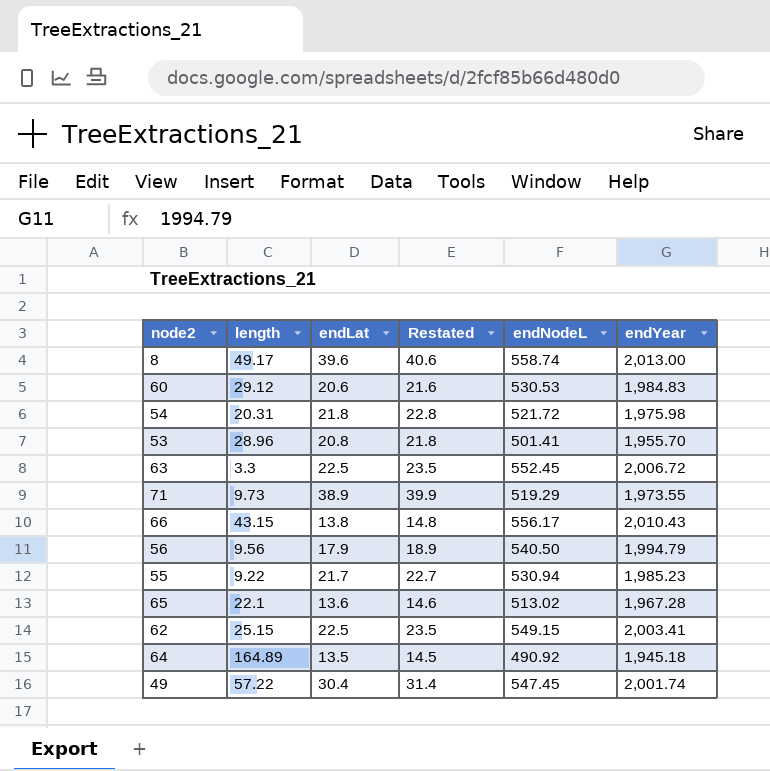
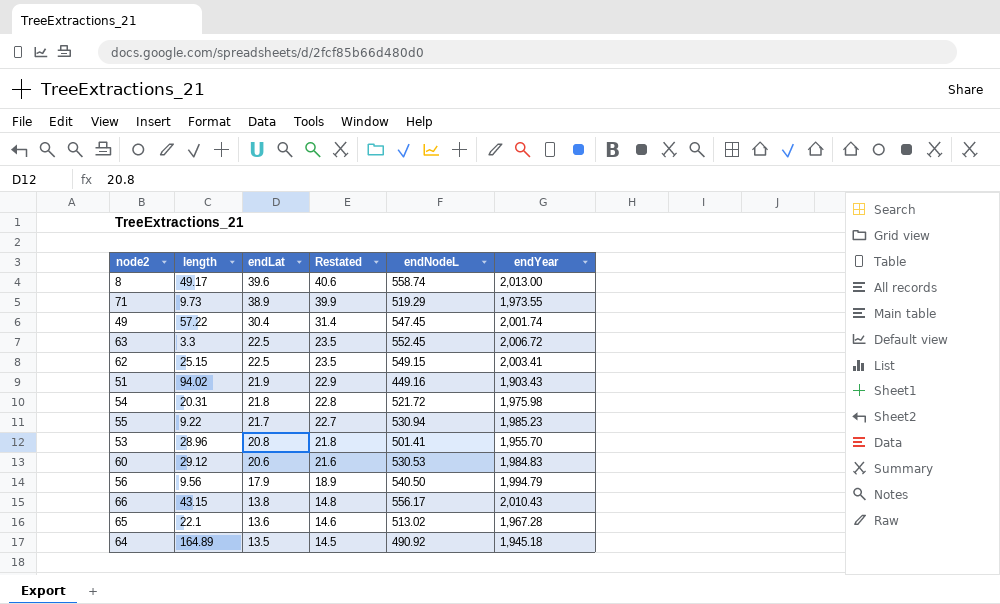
row order: none -> endLat descending
row 51: none -> 94.02 | 21.9 | 22.9 | 449.16 | 1,903.43

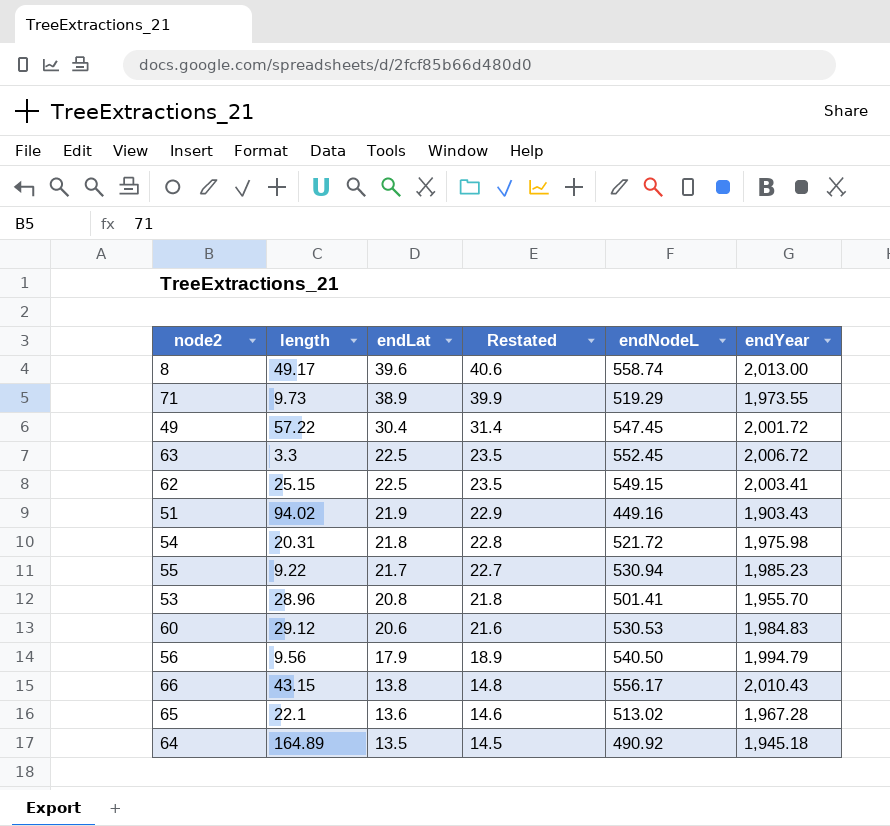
49 | endYear: 2,001.74 -> 2,001.72

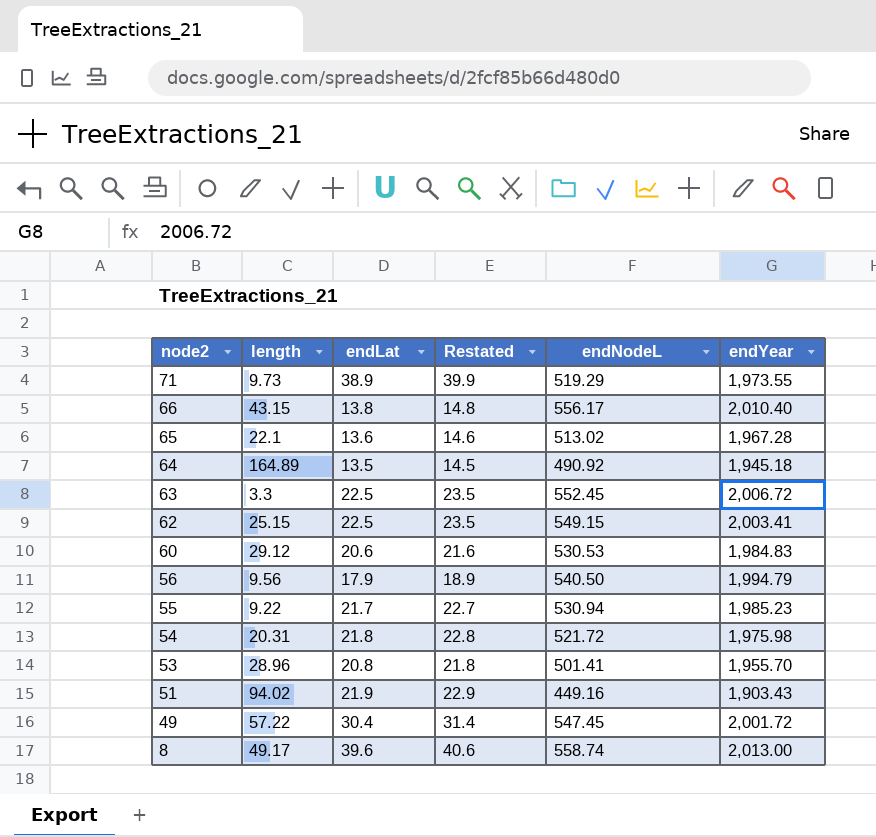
row order: endLat descending -> node2 descending
66 | endYear: 2,010.43 -> 2,010.40

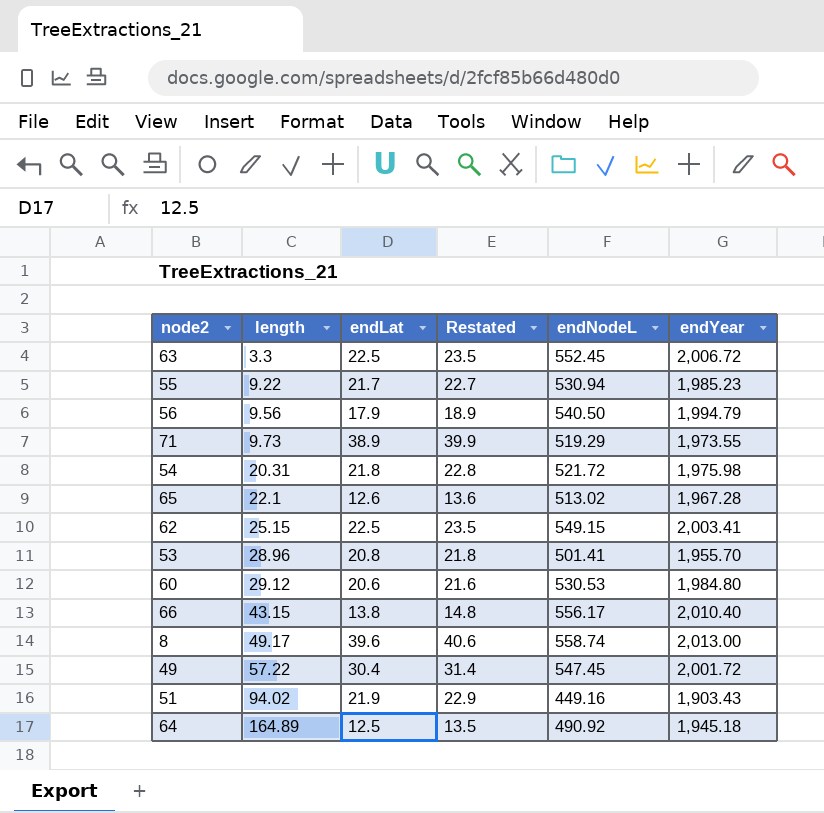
row order: node2 descending -> length ascending
65 | endLat: 13.6 -> 12.6
65 | Restated: 14.6 -> 13.6
60 | endYear: 1,984.83 -> 1,984.80
64 | endLat: 13.5 -> 12.5
64 | Restated: 14.5 -> 13.5

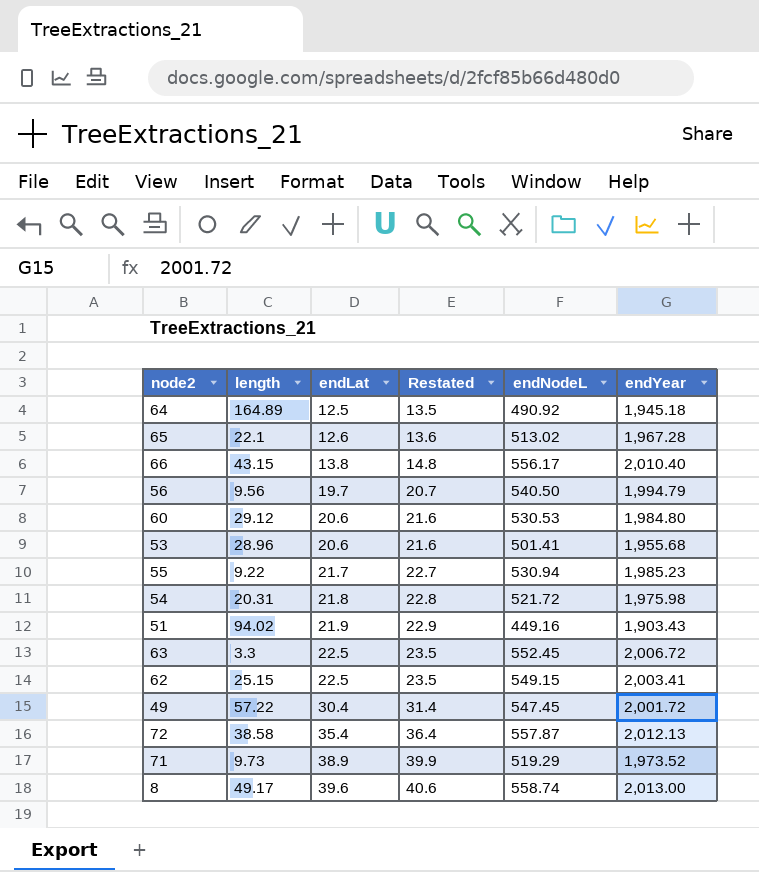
row order: length ascending -> endLat ascending
56 | endLat: 17.9 -> 19.7
56 | Restated: 18.9 -> 20.7
53 | endLat: 20.8 -> 20.6
53 | Restated: 21.8 -> 21.6
53 | endYear: 1,955.70 -> 1,955.68
row 72: none -> 38.58 | 35.4 | 36.4 | 557.87 | 2,012.13
71 | endYear: 1,973.55 -> 1,973.52

